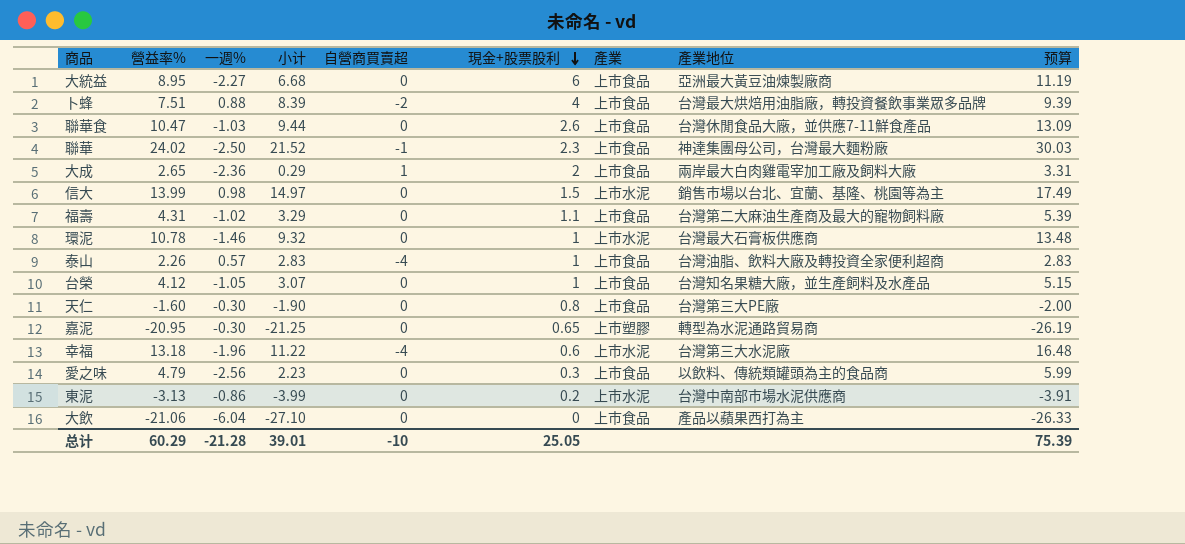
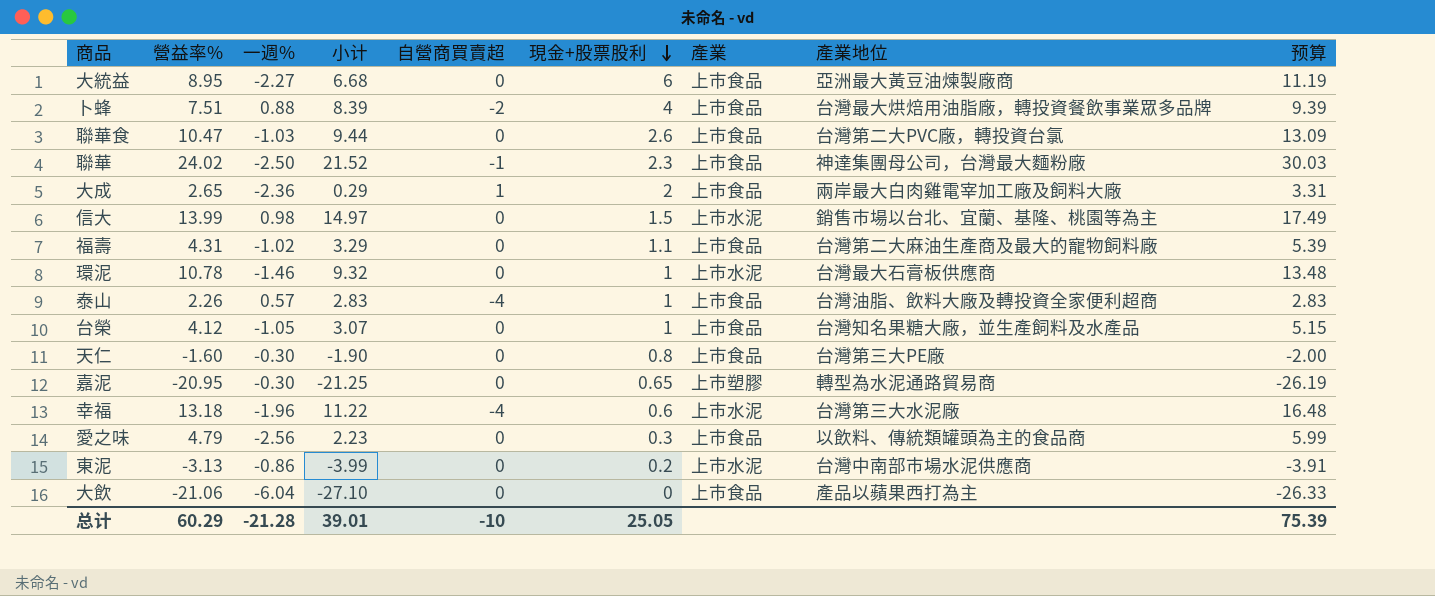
聯華食 | 產業地位: 台灣休閒食品大廠，並供應7-11鮮食產品 -> 台灣第二大PVC廠，轉投資台氯

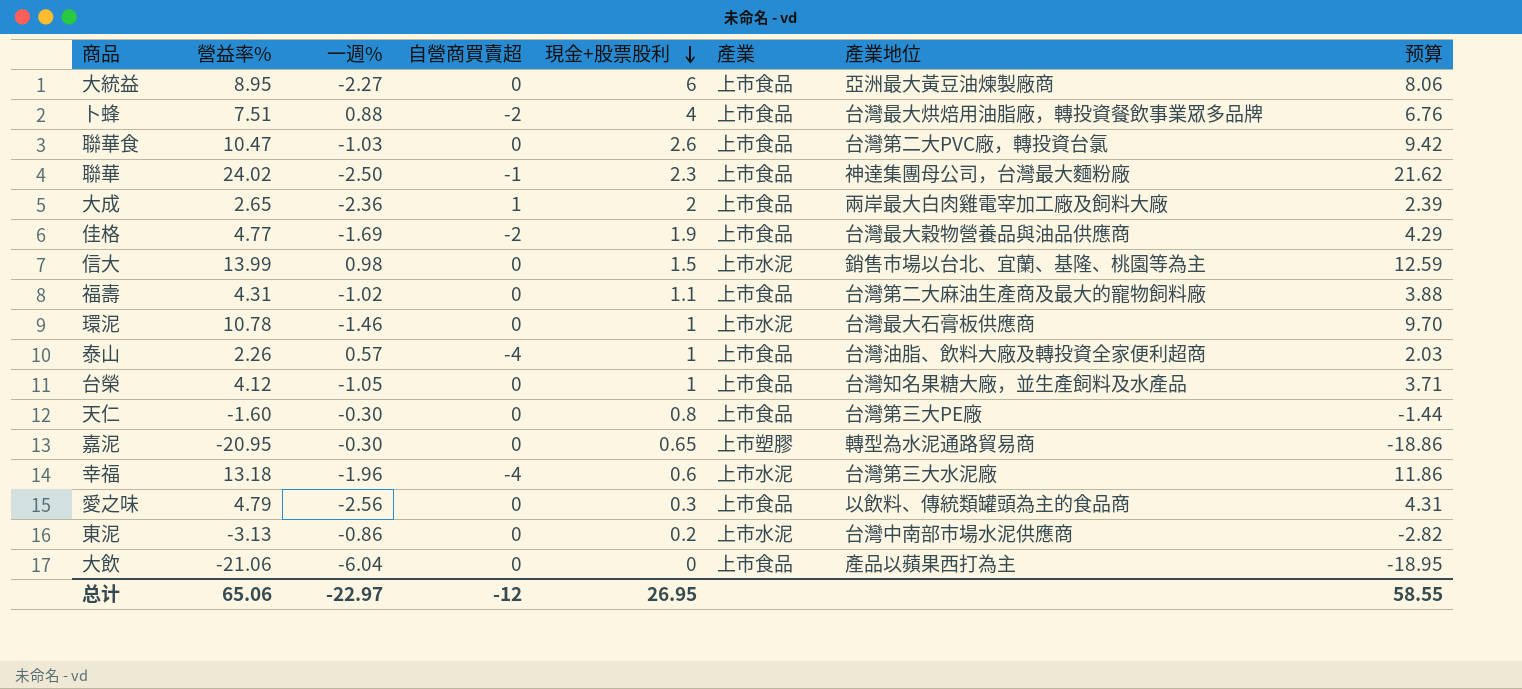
column 小计 | formula: [營益率%] + [一週%] -> none
column 预算 | formula: [營益率%] * 1.25 -> [營益率%] * 0.9
row 佳格: none -> 4.77 | -1.69 | -2 | 1.9 | 上市食品 | 台灣最大穀物營養品與油品供應商 | 4.29
总计 | 營益率%: 60.29 -> 65.06
总计 | 一週%: -21.28 -> -22.97
总计 | 自營商買賣超: -10 -> -12
总计 | 現金+股票股利: 25.05 -> 26.95
总计 | 预算: 75.39 -> 58.55

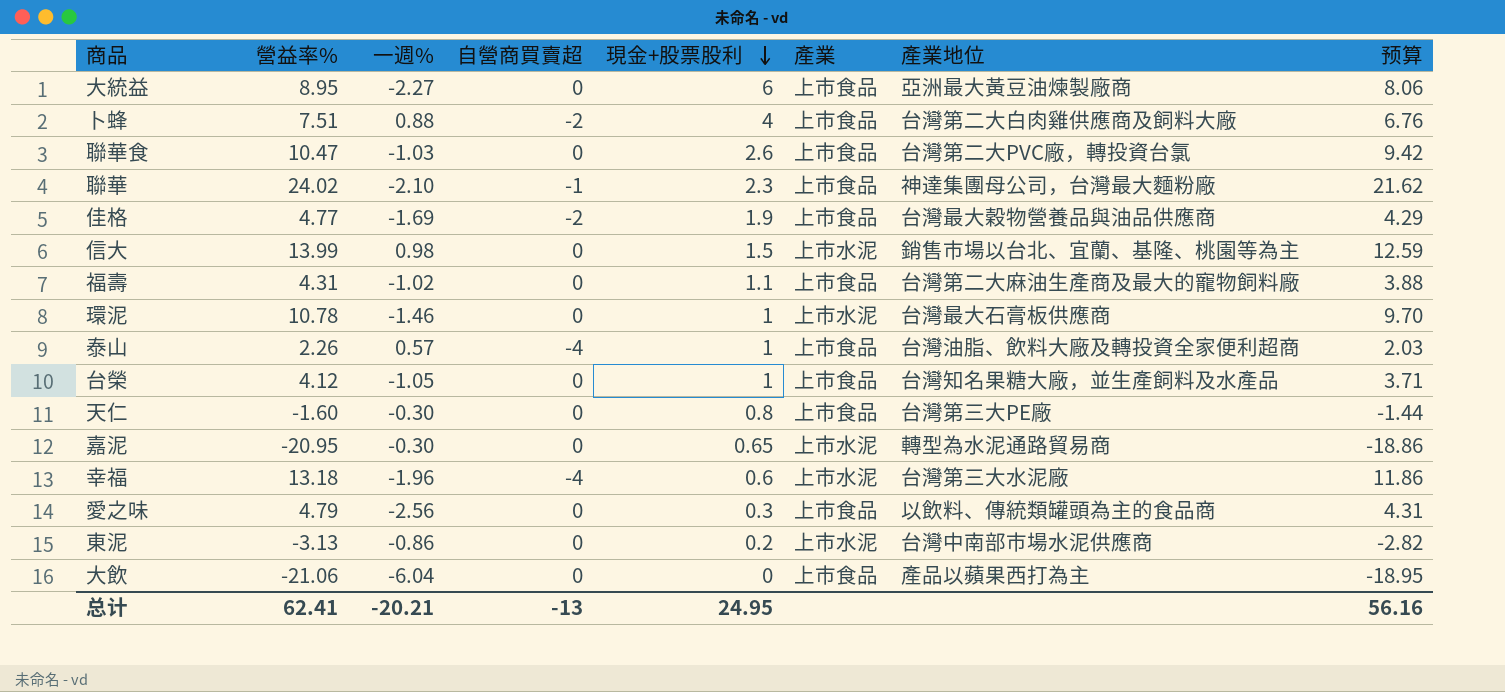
row 大成: 2.65 | -2.36 | 1 | 2 | 上市食品 | 兩岸最大白肉雞電宰加工廠及飼料大廠 | 2.39 -> none
卜蜂 | 產業地位: 台灣最大烘焙用油脂廠，轉投資餐飲事業眾多品牌 -> 台灣第二大白肉雞供應商及飼料大廠
聯華 | 一週%: -2.50 -> -2.10
嘉泥 | 產業: 上市塑膠 -> 上市水泥
总计 | 營益率%: 65.06 -> 62.41
总计 | 一週%: -22.97 -> -20.21
总计 | 自營商買賣超: -12 -> -13
总计 | 現金+股票股利: 26.95 -> 24.95
总计 | 预算: 58.55 -> 56.16

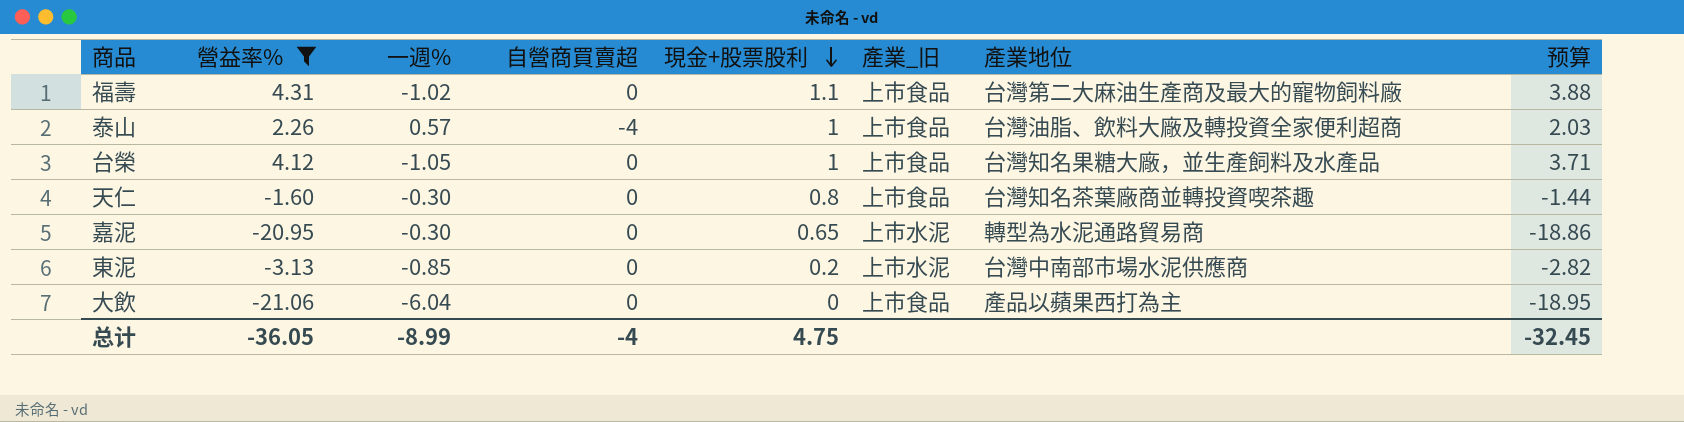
filter: none -> 營益率% <= 4.31
column name: 產業 -> 產業_旧
天仁 | 產業地位: 台灣第三大PE廠 -> 台灣知名茶葉廠商並轉投資喫茶趣
東泥 | 一週%: -0.86 -> -0.85
总计 | 營益率%: 62.41 -> -36.05
总计 | 一週%: -20.21 -> -8.99
总计 | 自營商買賣超: -13 -> -4
总计 | 現金+股票股利: 24.95 -> 4.75
总计 | 预算: 56.16 -> -32.45

